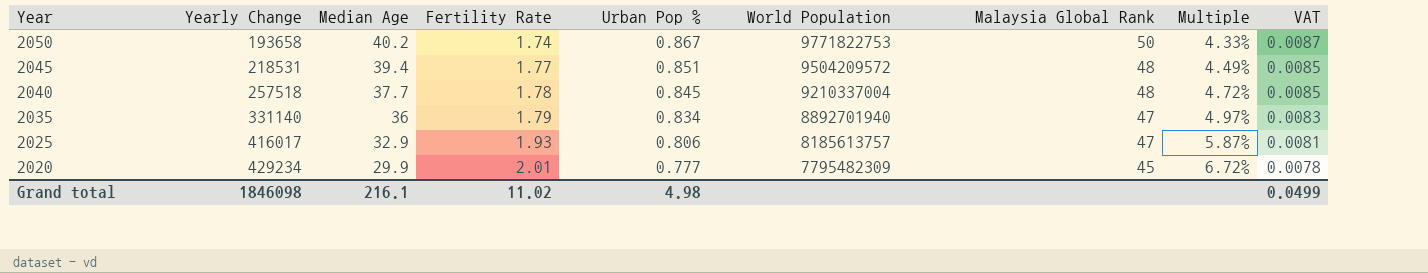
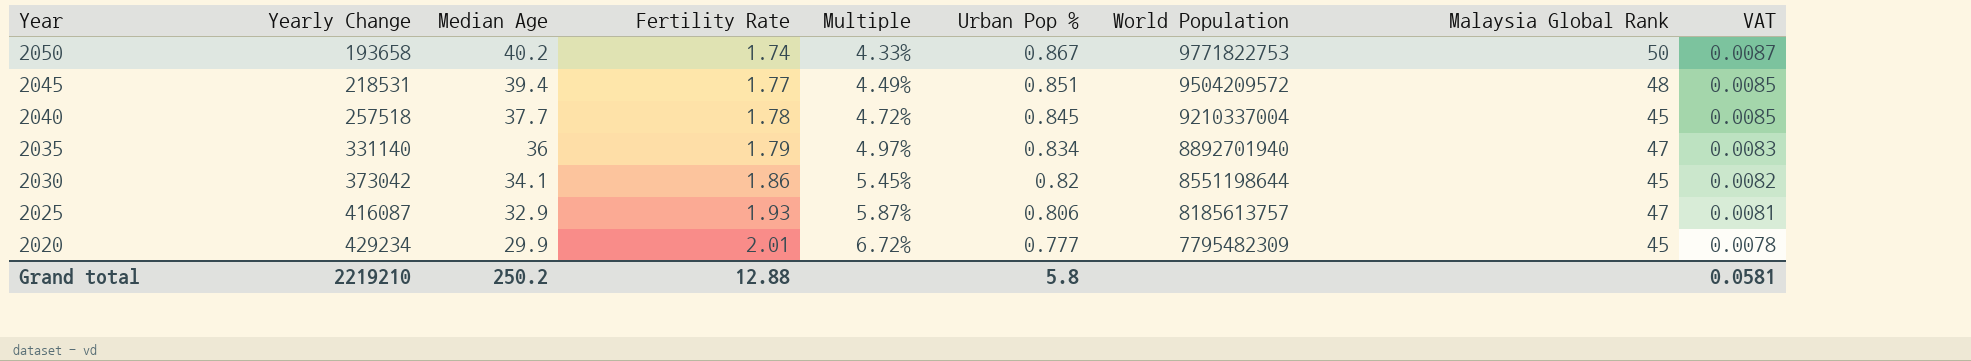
column Multiple | position: 8 -> 5
2040 | Malaysia Global Rank: 48 -> 45
row 2030: none -> 373042 | 34.1 | 1.86 | 5.45% | 0.82 | 8551198644 | 45 | 0.0082
2025 | Yearly Change: 416017 -> 416087
Grand total | Yearly Change: 1846098 -> 2219210
Grand total | Median Age: 216.1 -> 250.2
Grand total | Fertility Rate: 11.02 -> 12.88
Grand total | Urban Pop %: 4.98 -> 5.8
Grand total | VAT: 0.0499 -> 0.0581

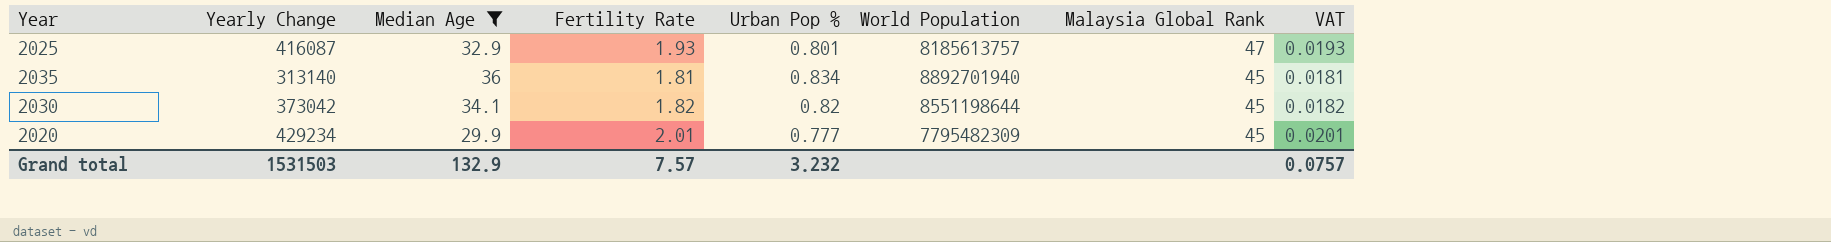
filter: none -> Median Age <= 36
row order: Year descending -> Malaysia Global Rank descending
column Multiple | formula: [Fertility Rate] / [Median Age] -> none
column VAT | formula: [Urban Pop %] * 0.01 -> [Fertility Rate] * 0.01
2025 | Urban Pop %: 0.806 -> 0.801
2035 | Yearly Change: 331140 -> 313140
2035 | Fertility Rate: 1.79 -> 1.81
2035 | Malaysia Global Rank: 47 -> 45
2030 | Fertility Rate: 1.86 -> 1.82
Grand total | Yearly Change: 2219210 -> 1531503
Grand total | Median Age: 250.2 -> 132.9
Grand total | Fertility Rate: 12.88 -> 7.57
Grand total | Urban Pop %: 5.8 -> 3.232
Grand total | VAT: 0.0581 -> 0.0757

